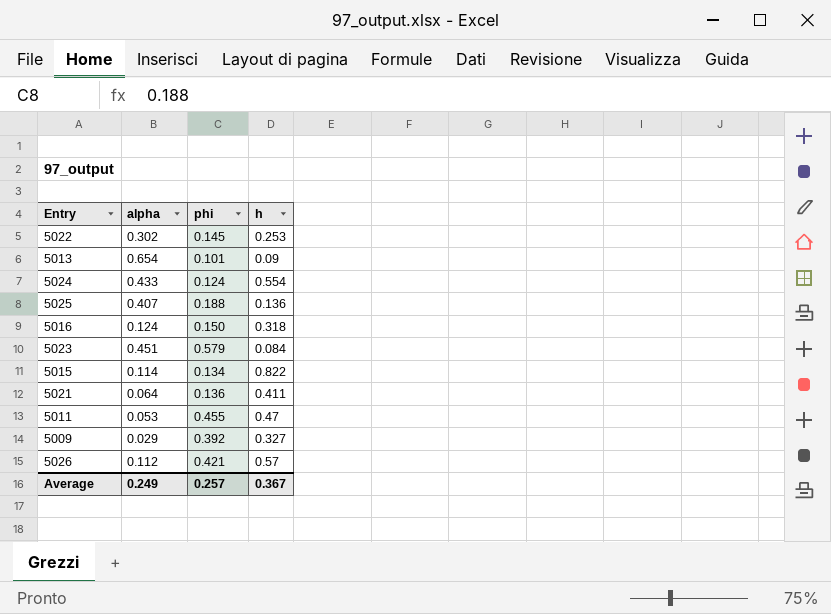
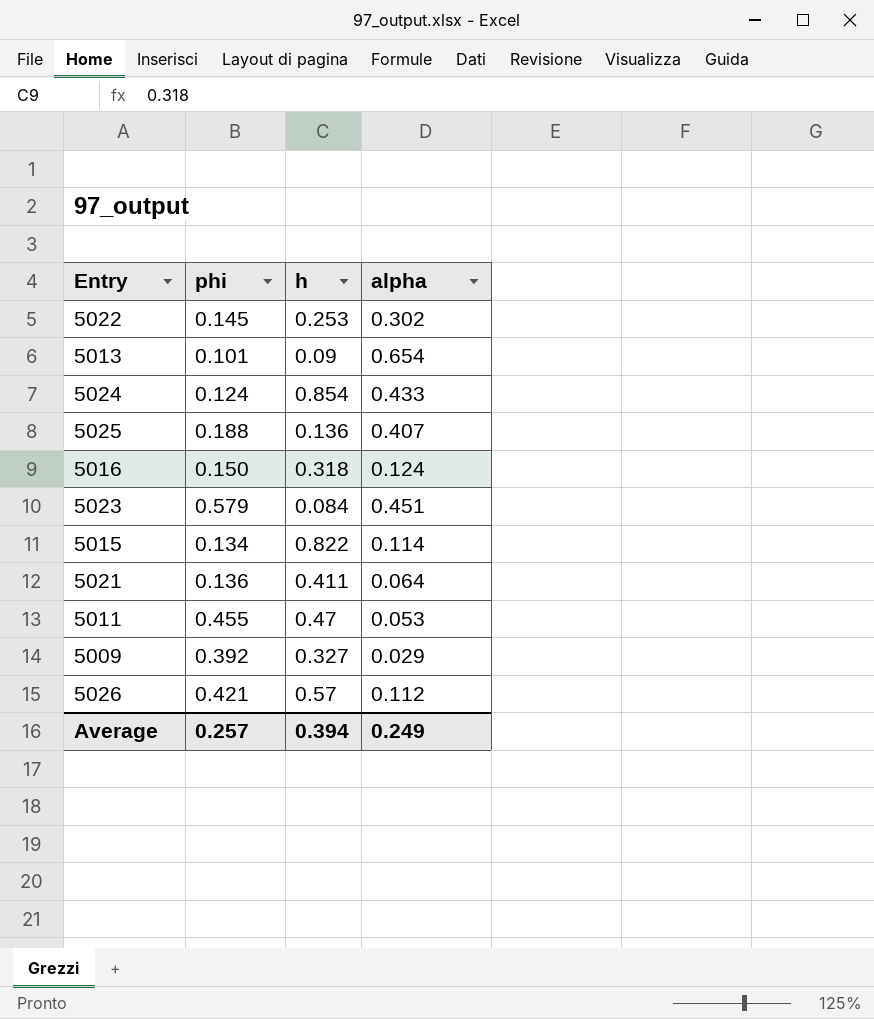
column alpha | position: 2 -> 4
5024 | h: 0.554 -> 0.854
Average | h: 0.367 -> 0.394

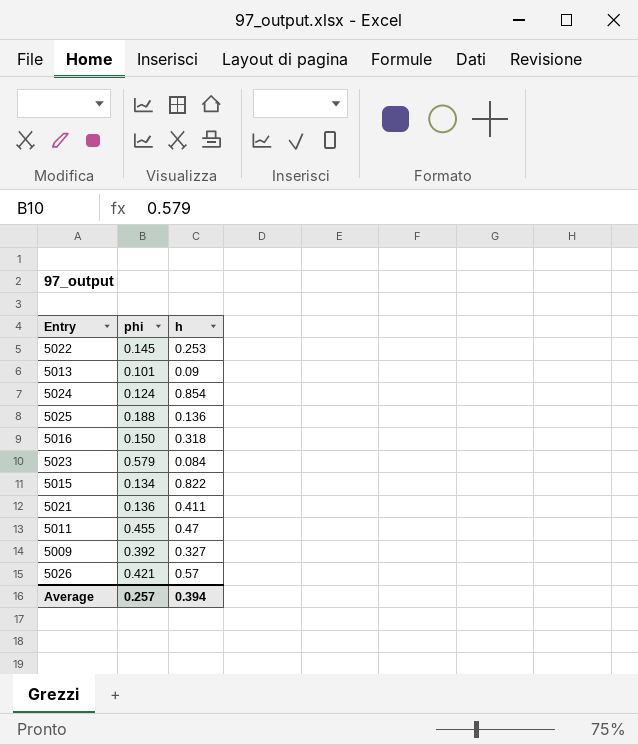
column alpha | position: 4 -> none

